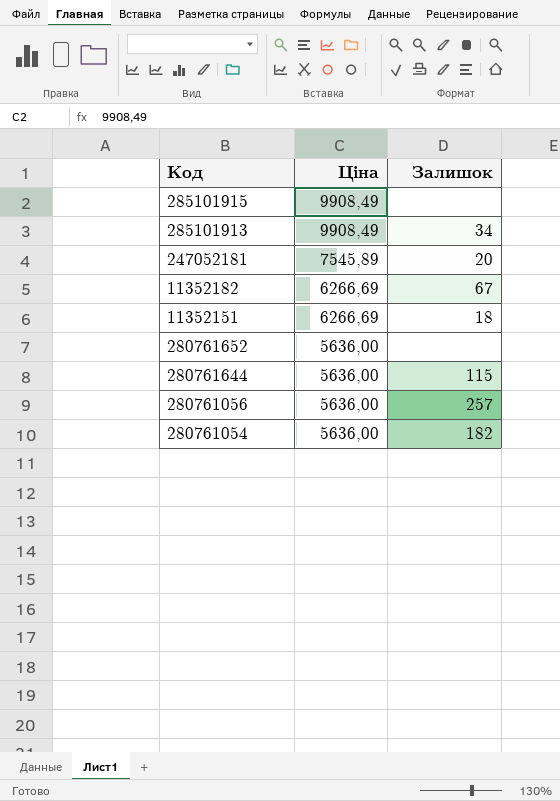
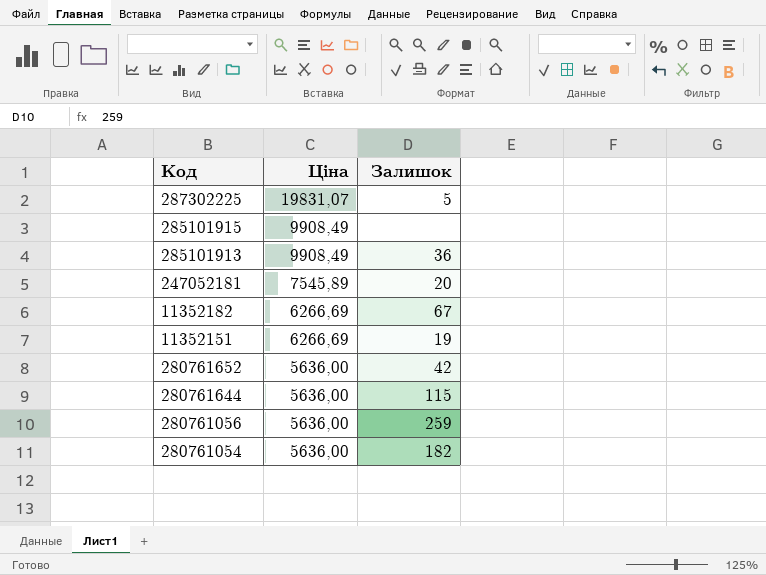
row 287302225: none -> 19831,07 | 5
285101913 | Залишок: 34 -> 36
11352151 | Залишок: 18 -> 19
280761652 | Залишок: none -> 42
280761056 | Залишок: 257 -> 259

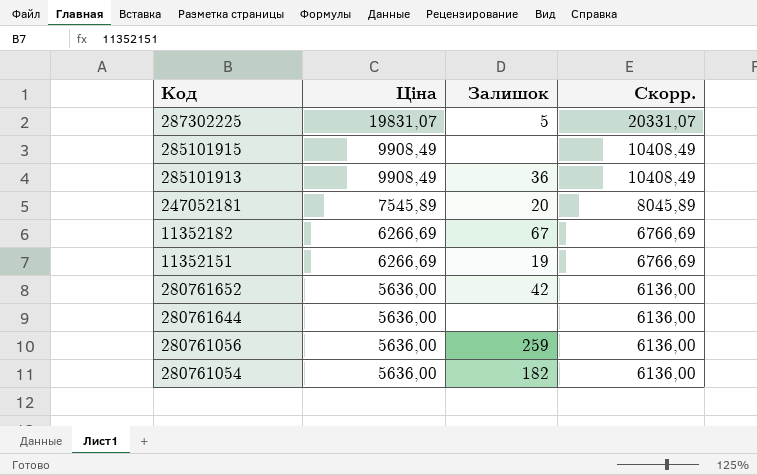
column Скорр. | formula: none -> [Ціна] + 500
280761644 | Залишок: 115 -> none

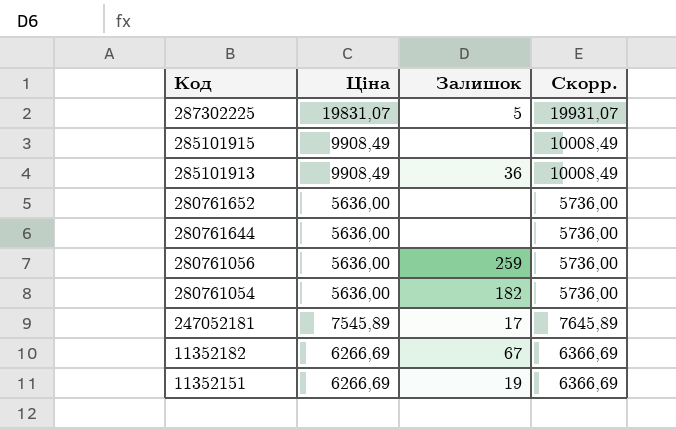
row order: Ціна descending -> Код descending
column Скорр. | formula: [Ціна] + 500 -> [Ціна] + 100
280761652 | Залишок: 42 -> none
247052181 | Залишок: 20 -> 17

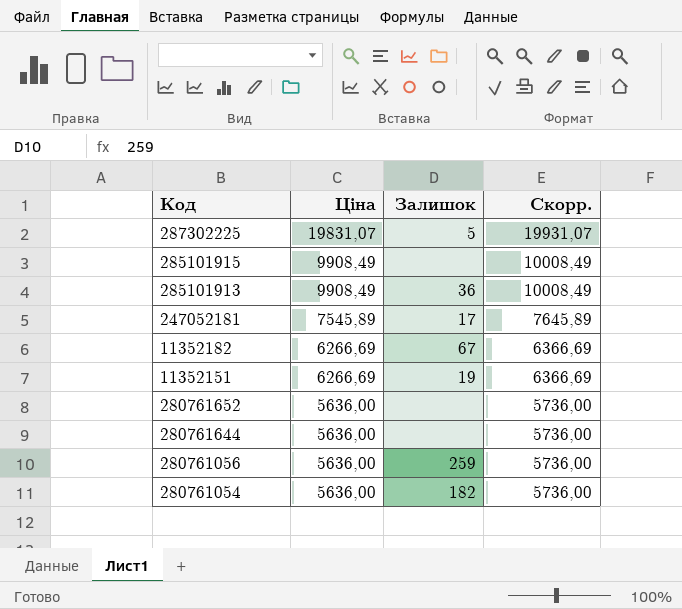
row order: Код descending -> Ціна descending

